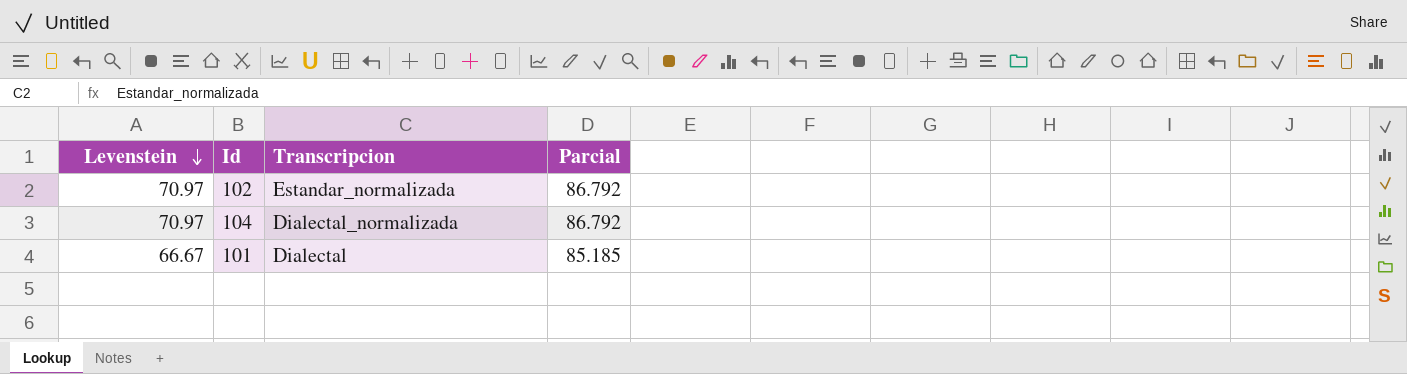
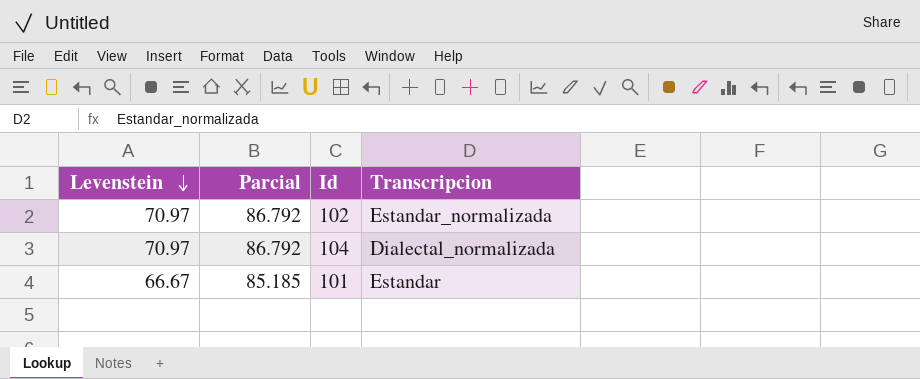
column Parcial | position: 4 -> 2
101 | Transcripcion: Dialectal -> Estandar

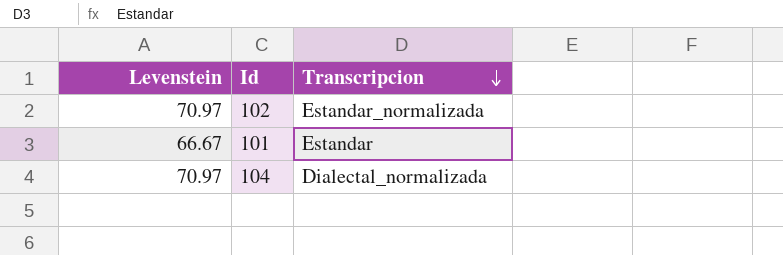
row order: Levenstein descending -> Transcripcion descending
column Parcial | position: 2 -> none

